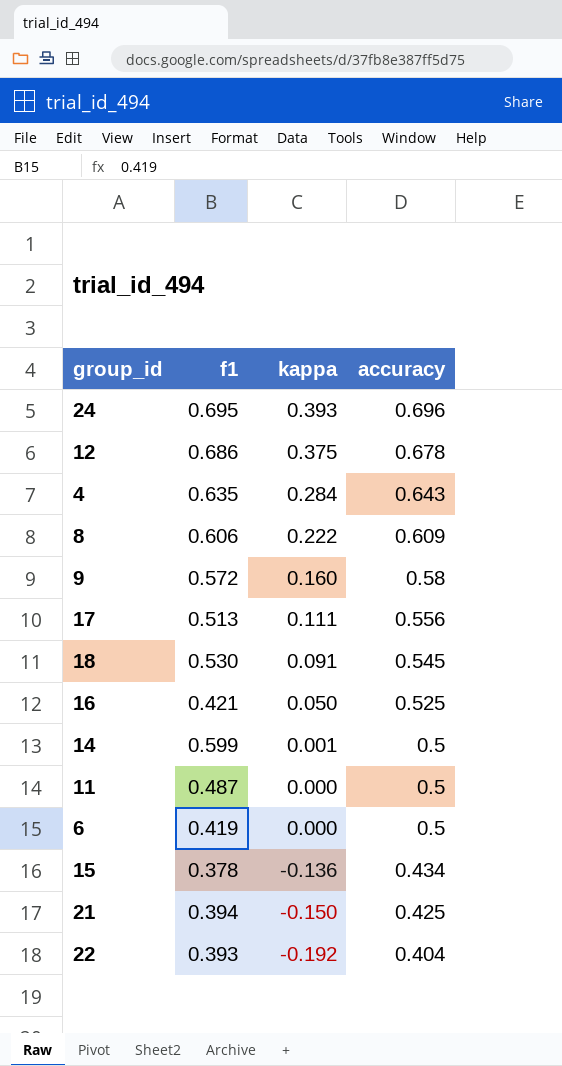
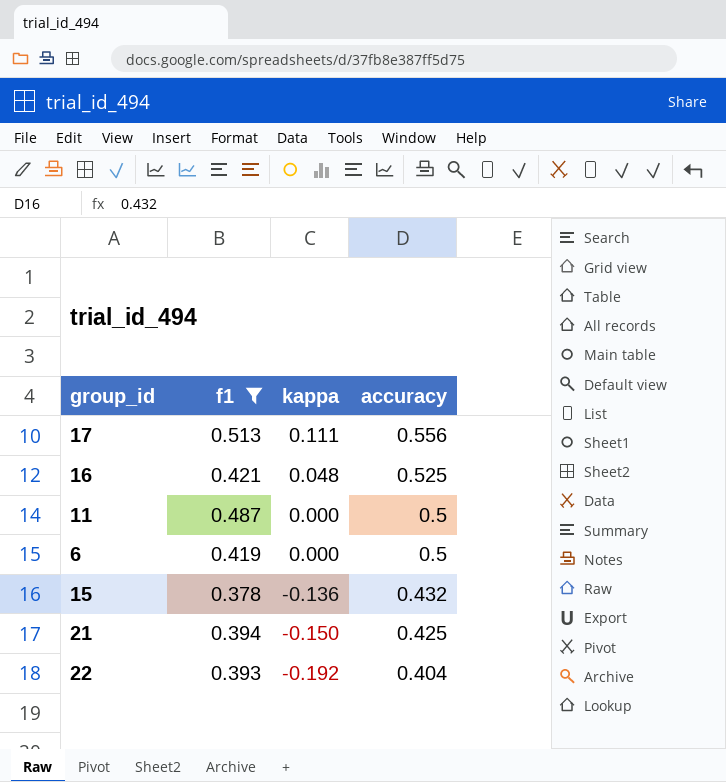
filter: none -> f1 <= 0.513
16 | kappa: 0.050 -> 0.048
15 | accuracy: 0.434 -> 0.432

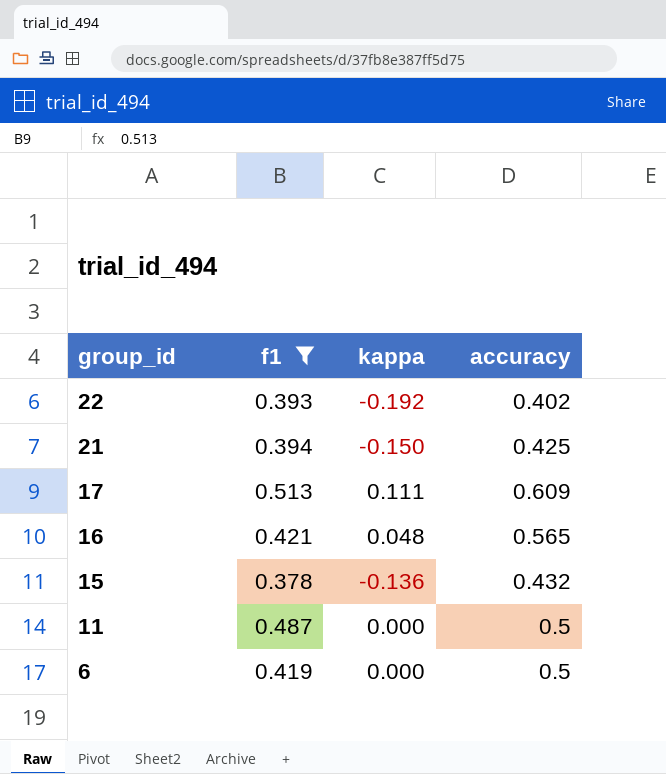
row order: kappa descending -> group_id descending
22 | accuracy: 0.404 -> 0.402
17 | accuracy: 0.556 -> 0.609
16 | accuracy: 0.525 -> 0.565

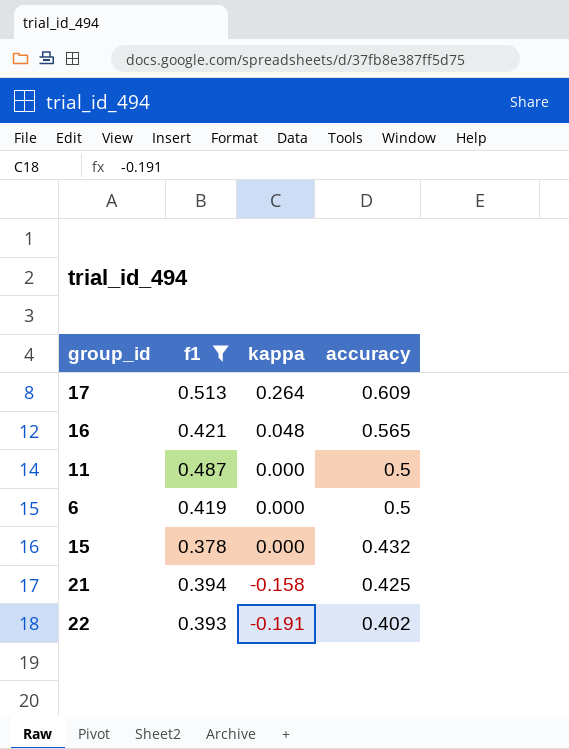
row order: group_id descending -> kappa descending
17 | kappa: 0.111 -> 0.264
15 | kappa: -0.136 -> 0.000
21 | kappa: -0.150 -> -0.158
22 | kappa: -0.192 -> -0.191

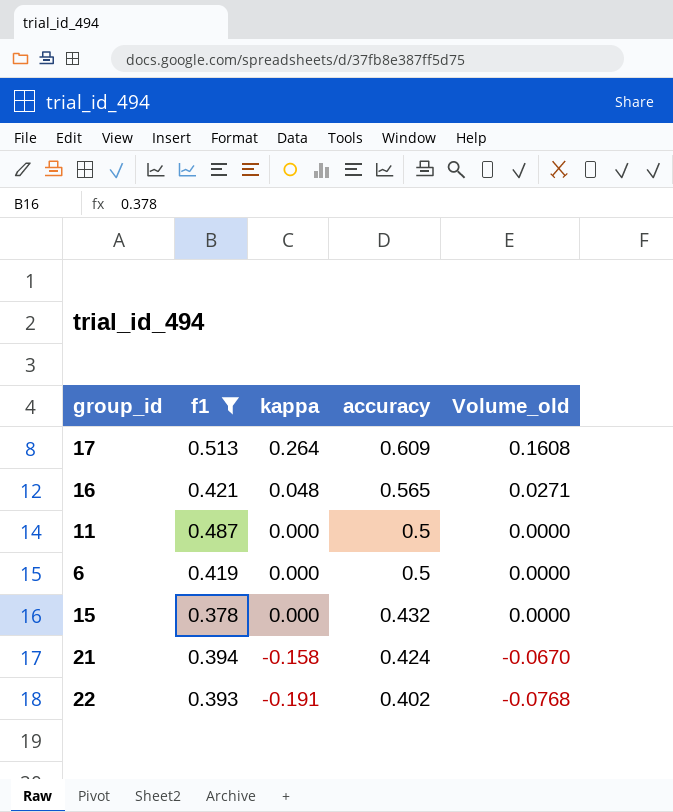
column Volume_old | formula: none -> [kappa] * [accuracy]
21 | accuracy: 0.425 -> 0.424

